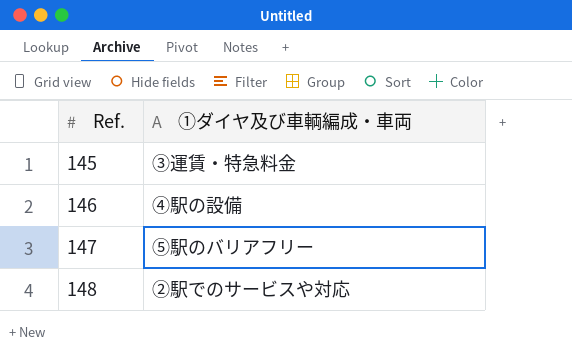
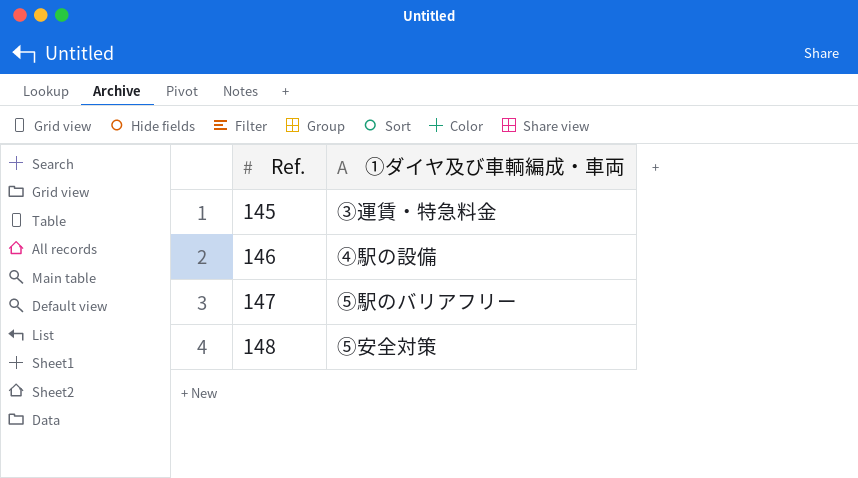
148 | ①ダイヤ及び車輌編成・車両: ②駅でのサービスや対応 -> ⑤安全対策

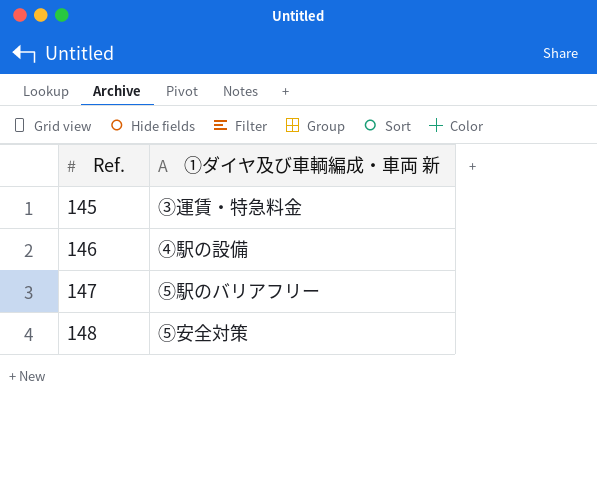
column name: ①ダイヤ及び車輌編成・車両 -> ①ダイヤ及び車輌編成・車両 新

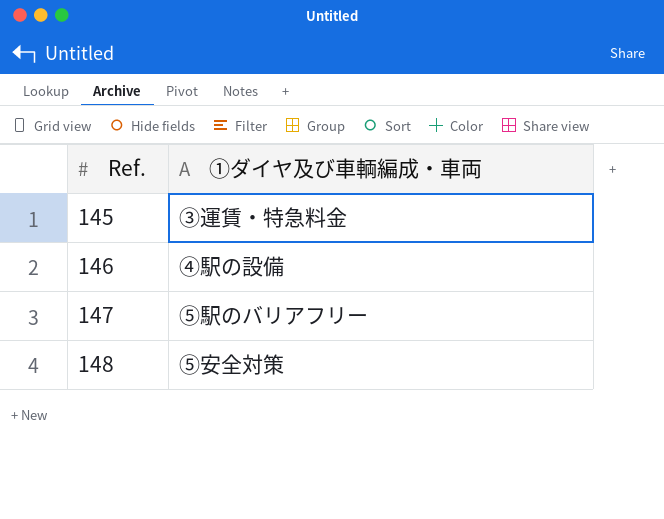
column name: ①ダイヤ及び車輌編成・車両 新 -> ①ダイヤ及び車輌編成・車両

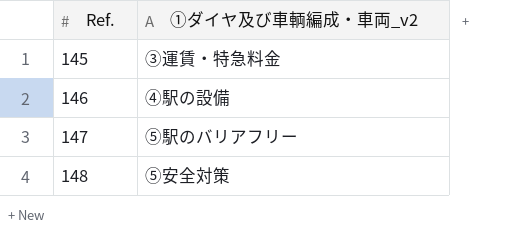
column name: ①ダイヤ及び車輌編成・車両 -> ①ダイヤ及び車輌編成・車両_v2

